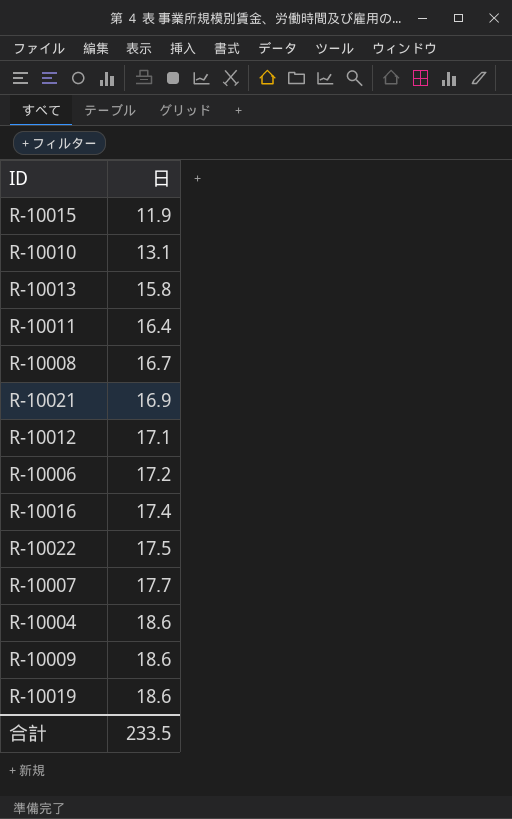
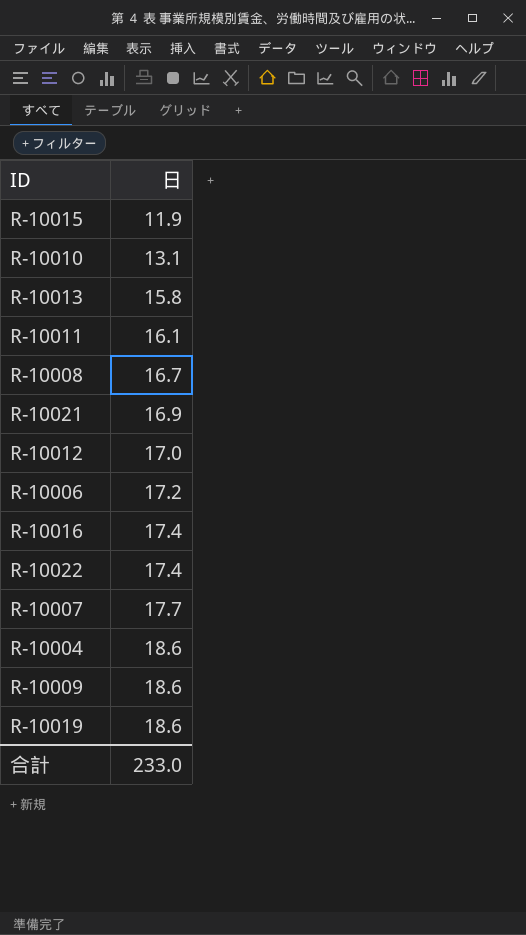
R-10011 | 日: 16.4 -> 16.1
R-10012 | 日: 17.1 -> 17.0
R-10022 | 日: 17.5 -> 17.4
合計 | 日: 233.5 -> 233.0

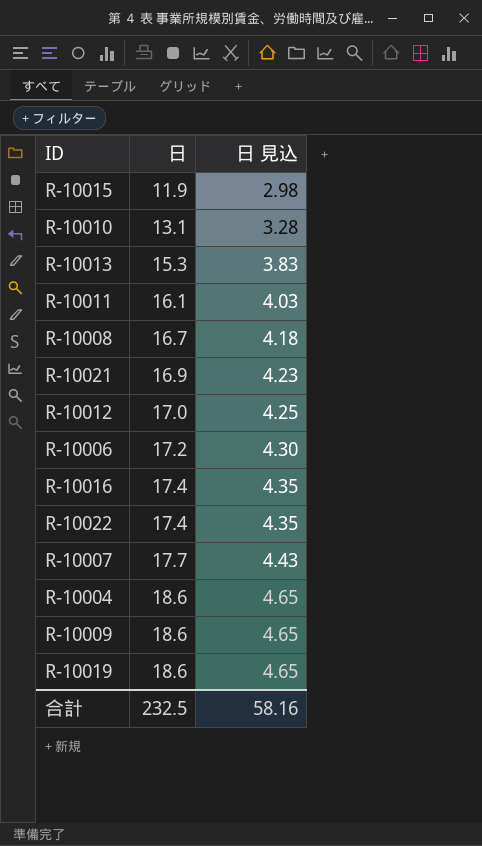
column 日 見込 | formula: none -> [日] * 0.25
R-10013 | 日: 15.8 -> 15.3
合計 | 日: 233.0 -> 232.5

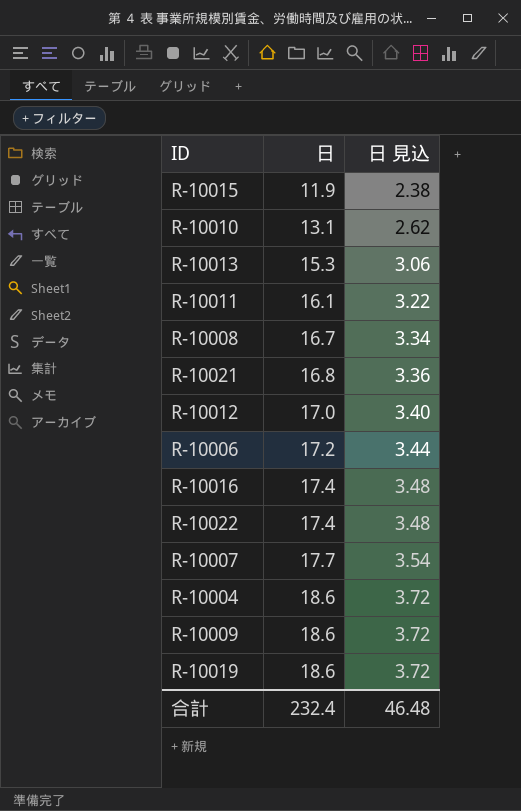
column 日 見込 | formula: [日] * 0.25 -> [日] * 0.2
R-10021 | 日: 16.9 -> 16.8
合計 | 日: 232.5 -> 232.4
合計 | 日 見込: 58.16 -> 46.48

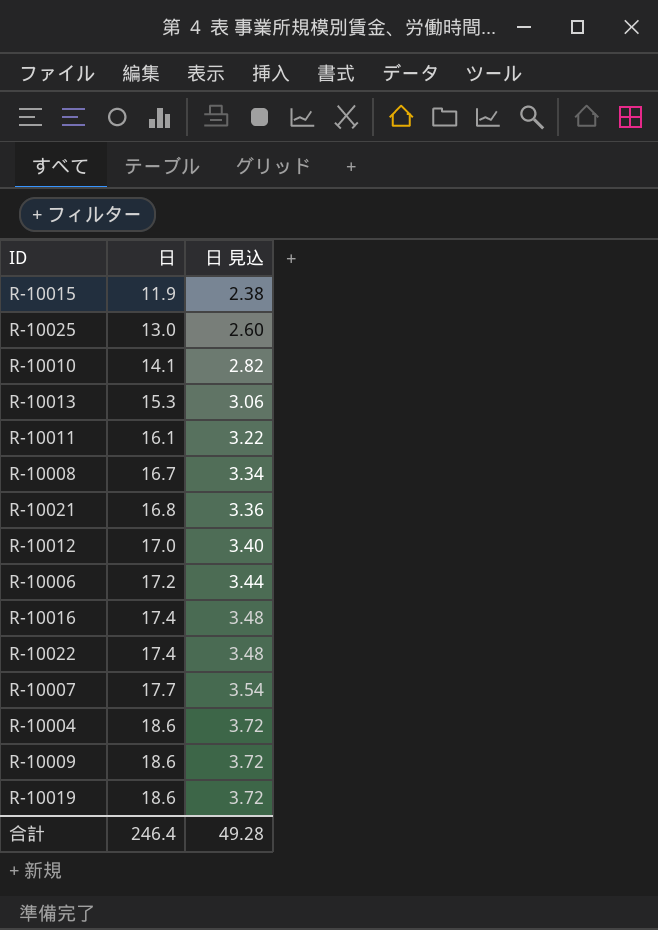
row R-10025: none -> 13.0 | 2.60
R-10010 | 日: 13.1 -> 14.1
R-10010 | 日 見込: 2.62 -> 2.82
合計 | 日: 232.4 -> 246.4
合計 | 日 見込: 46.48 -> 49.28

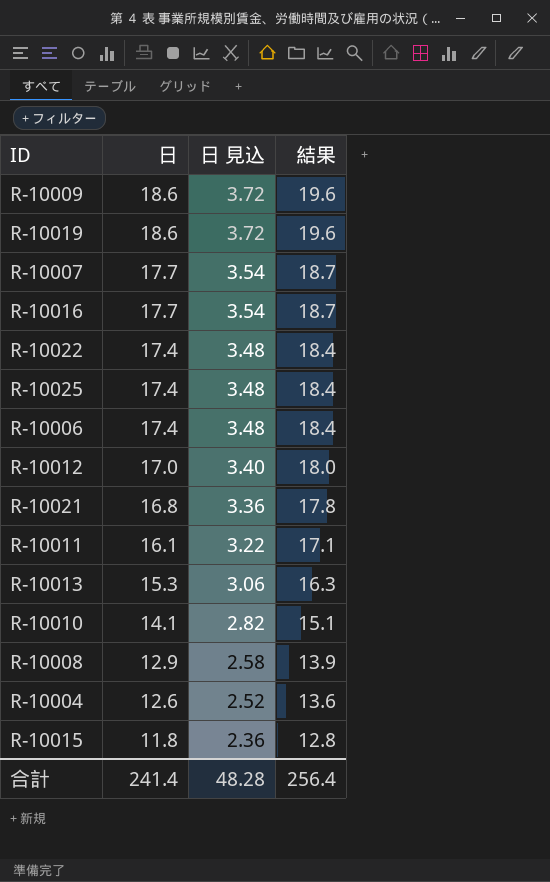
row order: 日 ascending -> 日 descending
column 結果 | formula: none -> [日] + 1
R-10016 | 日: 17.4 -> 17.7
R-10016 | 日 見込: 3.48 -> 3.54
R-10025 | 日: 13.0 -> 17.4
R-10025 | 日 見込: 2.60 -> 3.48
R-10006 | 日: 17.2 -> 17.4
R-10006 | 日 見込: 3.44 -> 3.48
R-10008 | 日: 16.7 -> 12.9
R-10008 | 日 見込: 3.34 -> 2.58
R-10004 | 日: 18.6 -> 12.6
R-10004 | 日 見込: 3.72 -> 2.52
R-10015 | 日: 11.9 -> 11.8
R-10015 | 日 見込: 2.38 -> 2.36
合計 | 日: 246.4 -> 241.4
合計 | 日 見込: 49.28 -> 48.28

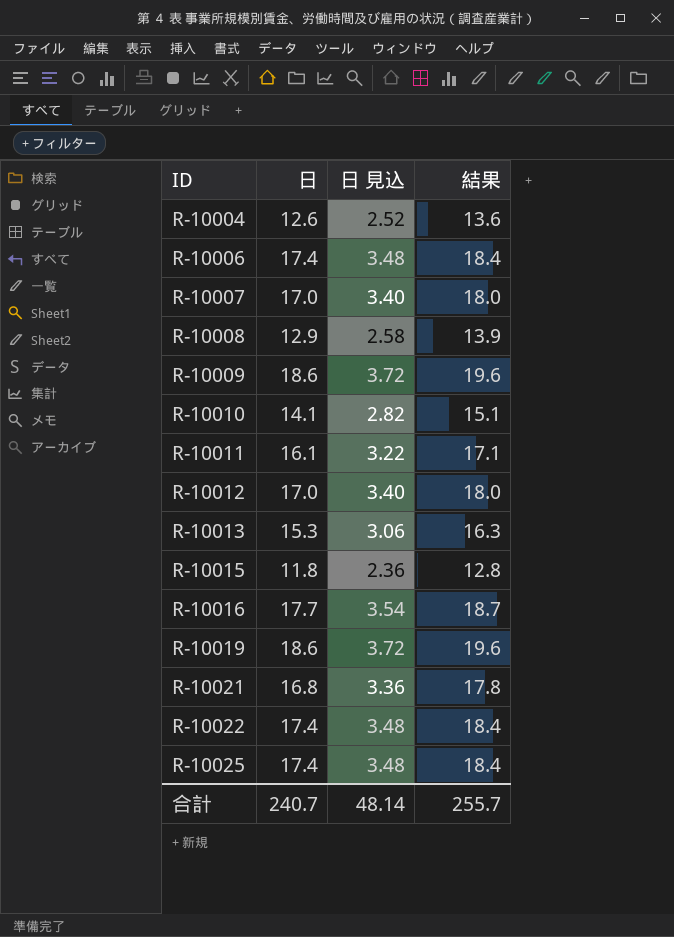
row order: 日 descending -> ID ascending
R-10007 | 日: 17.7 -> 17.0
R-10007 | 日 見込: 3.54 -> 3.40
R-10007 | 結果: 18.7 -> 18.0
合計 | 日: 241.4 -> 240.7
合計 | 日 見込: 48.28 -> 48.14
合計 | 結果: 256.4 -> 255.7

